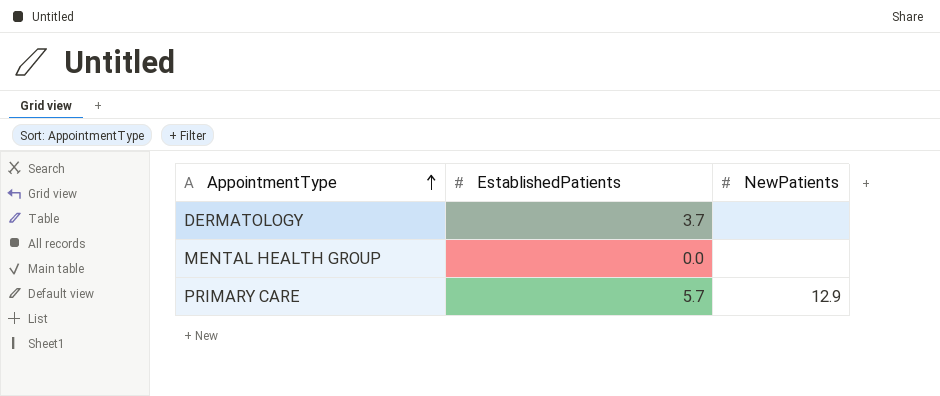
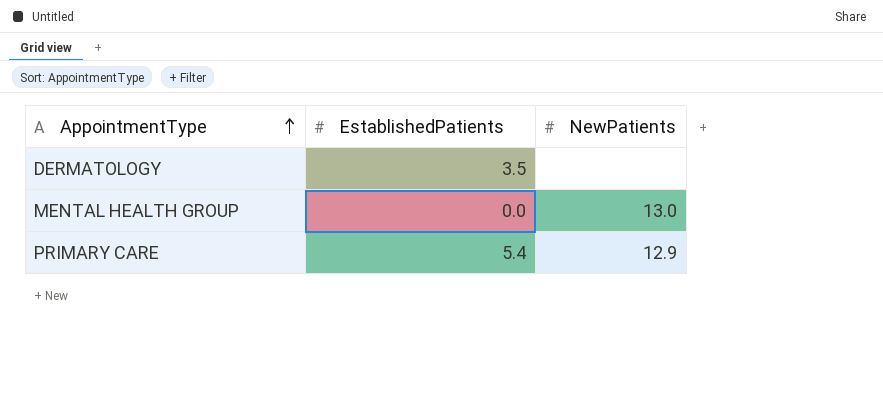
DERMATOLOGY | EstablishedPatients: 3.7 -> 3.5
MENTAL HEALTH GROUP | NewPatients: none -> 13.0
PRIMARY CARE | EstablishedPatients: 5.7 -> 5.4

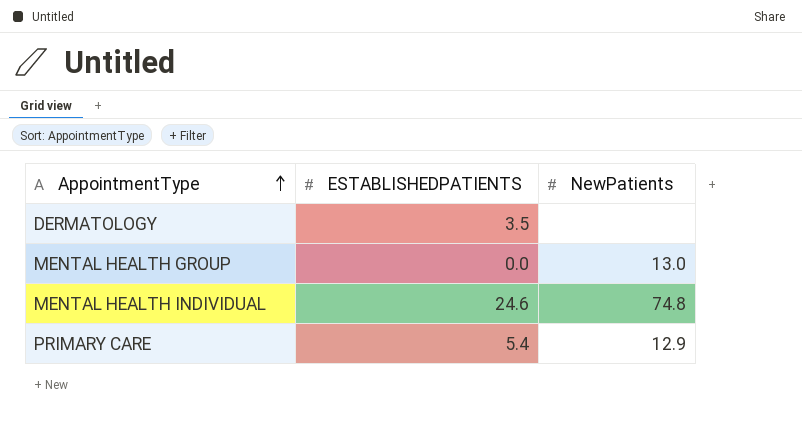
column name: EstablishedPatients -> ESTABLISHEDPATIENTS
row MENTAL HEALTH INDIVIDUAL: none -> 24.6 | 74.8

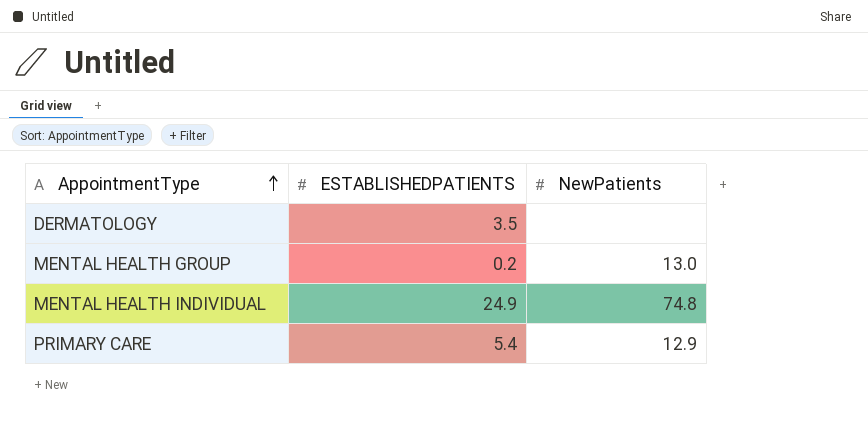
MENTAL HEALTH GROUP | ESTABLISHEDPATIENTS: 0.0 -> 0.2
MENTAL HEALTH INDIVIDUAL | ESTABLISHEDPATIENTS: 24.6 -> 24.9

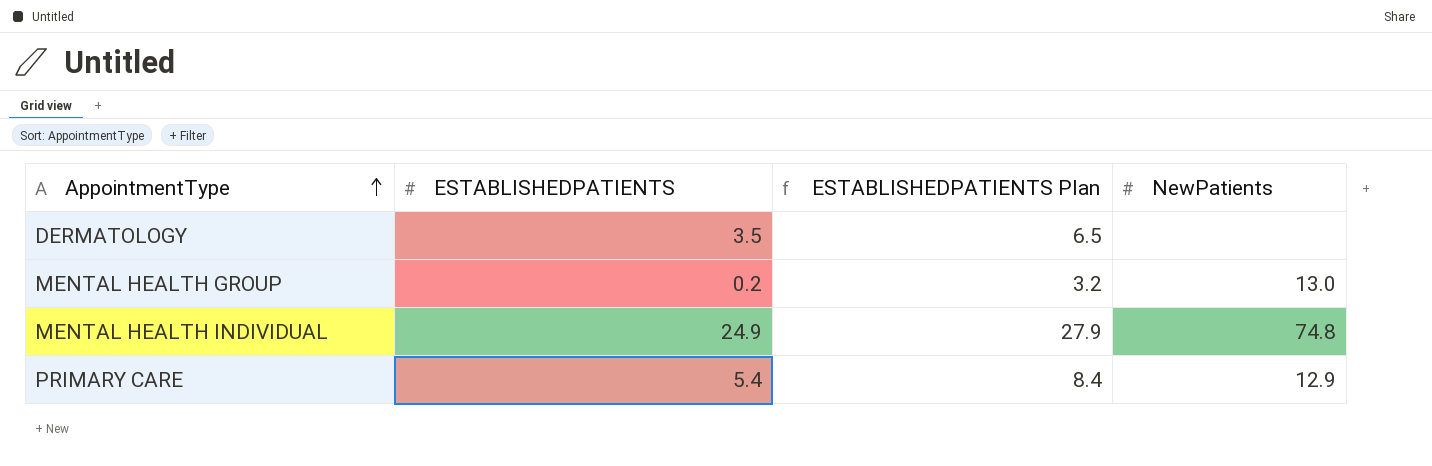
column ESTABLISHEDPATIENTS Plan | formula: none -> [ESTABLISHEDPATIENTS] + 3

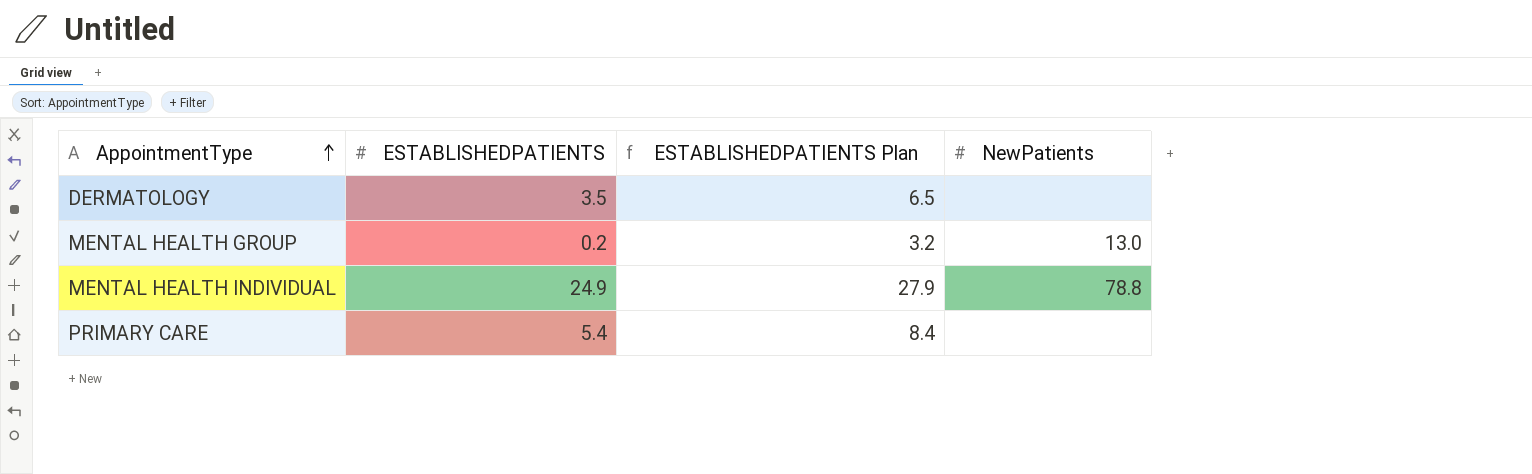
MENTAL HEALTH INDIVIDUAL | NewPatients: 74.8 -> 78.8
PRIMARY CARE | NewPatients: 12.9 -> none

